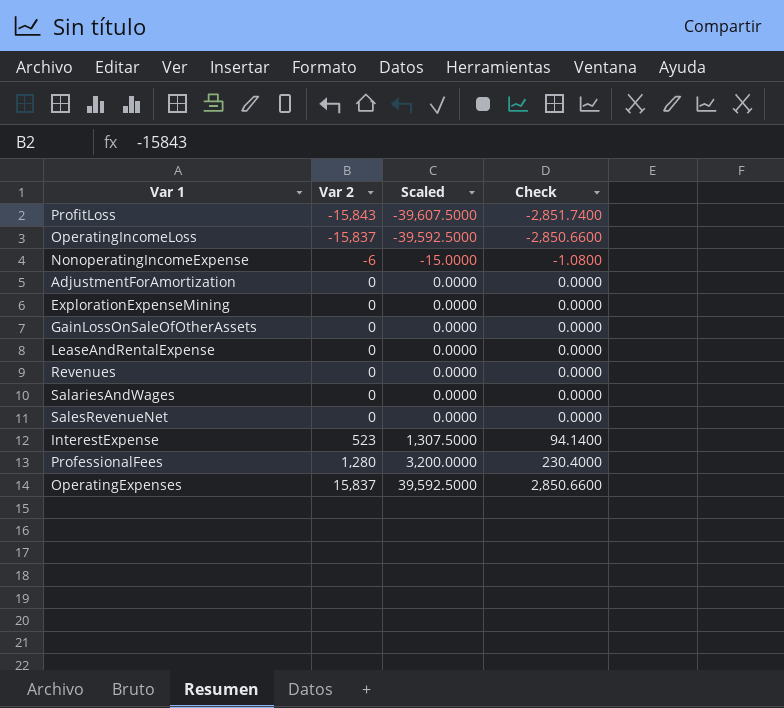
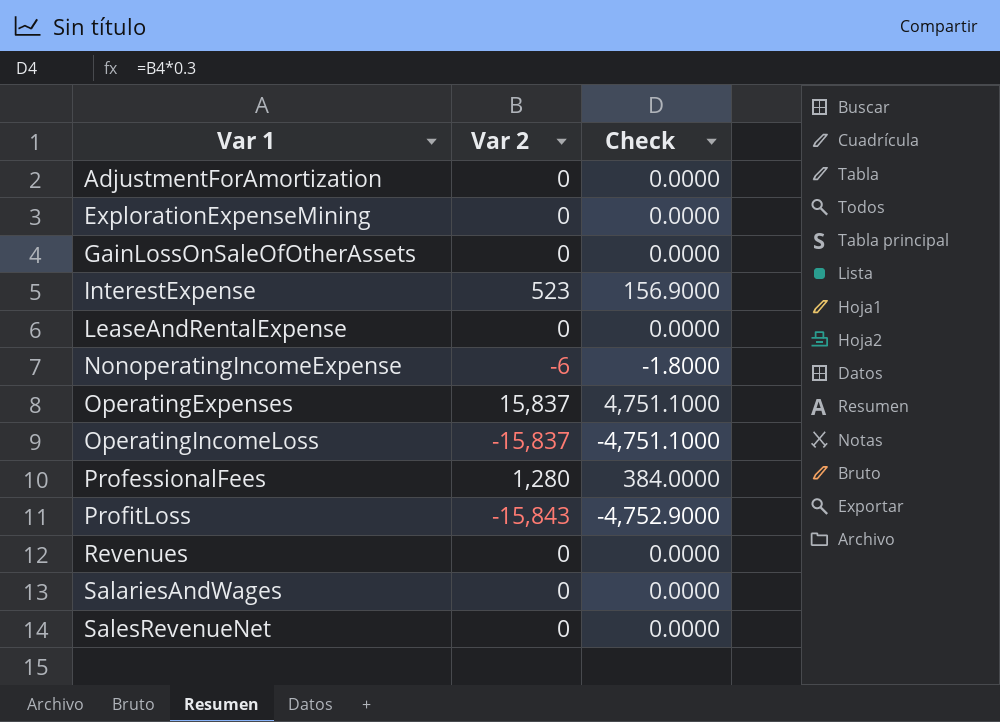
row order: Var 2 ascending -> Var 1 ascending
column Scaled | formula: [Var 2] * 2.5 -> none
column Check | formula: [Var 2] * 0.18 -> [Var 2] * 0.3

